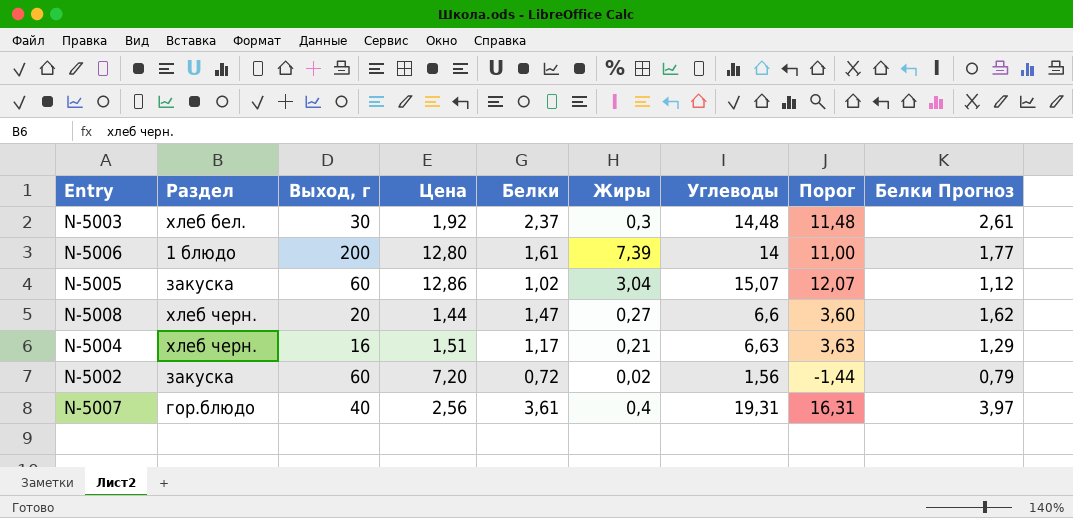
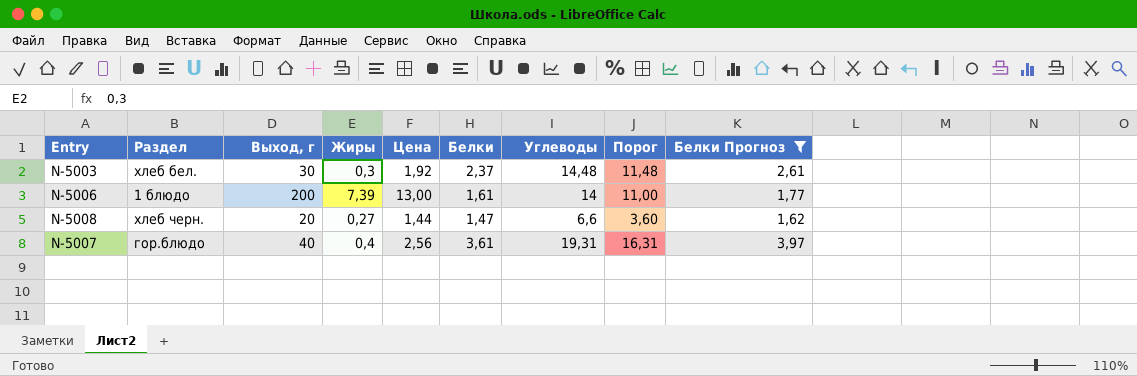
filter: none -> Белки Прогноз >= 1,62
column Жиры | position: 6 -> 4
N-5006 | Цена: 12,80 -> 13,00

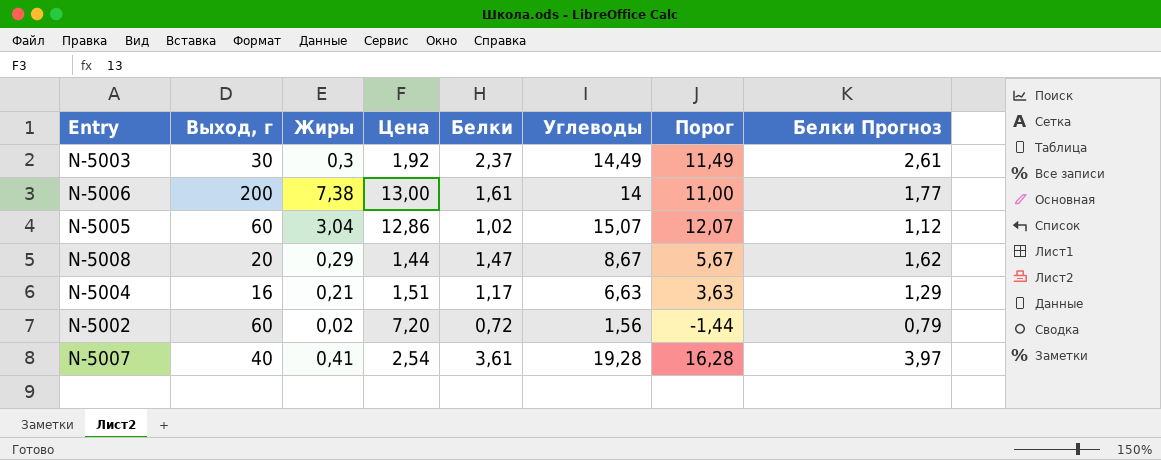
filter: Белки Прогноз >= 1,62 -> none
column Раздел | position: 2 -> none
N-5003 | Углеводы: 14,48 -> 14,49
N-5003 | Порог: 11,48 -> 11,49
N-5006 | Жиры: 7,39 -> 7,38
N-5008 | Жиры: 0,27 -> 0,29
N-5008 | Углеводы: 6,6 -> 8,67
N-5008 | Порог: 3,60 -> 5,67
N-5007 | Жиры: 0,4 -> 0,41
N-5007 | Цена: 2,56 -> 2,54
N-5007 | Углеводы: 19,31 -> 19,28
N-5007 | Порог: 16,31 -> 16,28

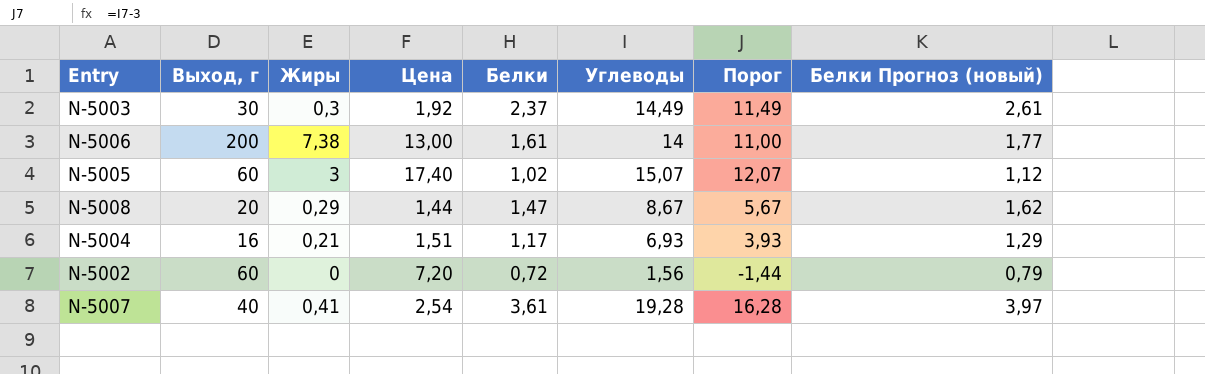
column name: Белки Прогноз -> Белки Прогноз (новый)
N-5005 | Жиры: 3,04 -> 3
N-5005 | Цена: 12,86 -> 17,40
N-5004 | Углеводы: 6,63 -> 6,93
N-5004 | Порог: 3,63 -> 3,93
N-5002 | Жиры: 0,02 -> 0

